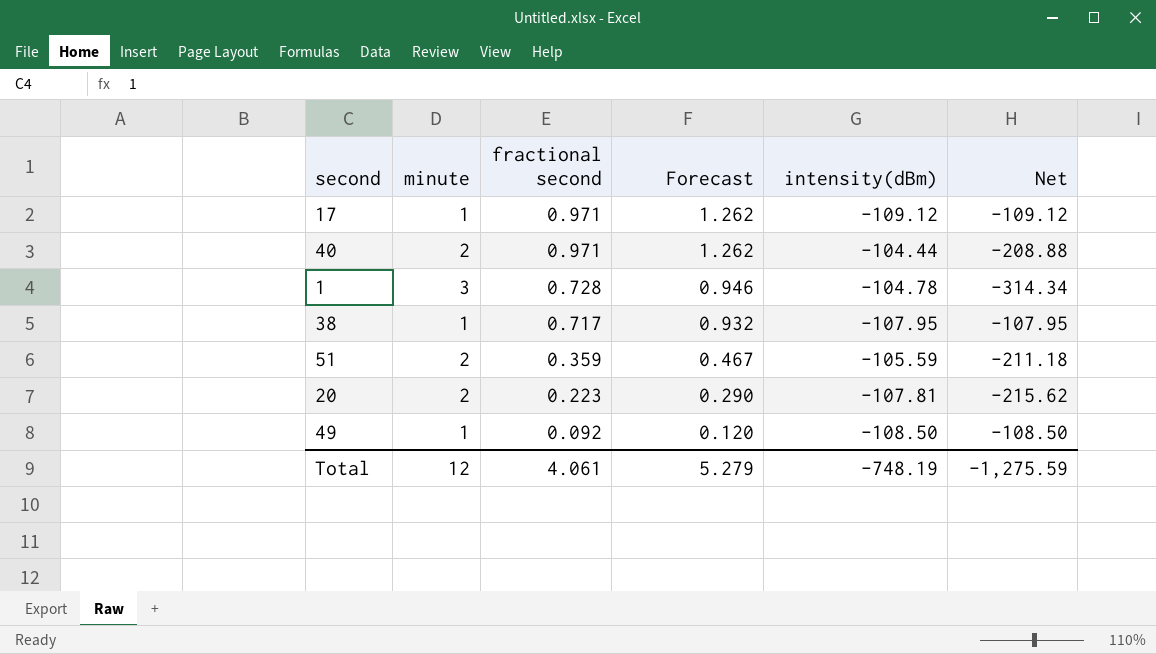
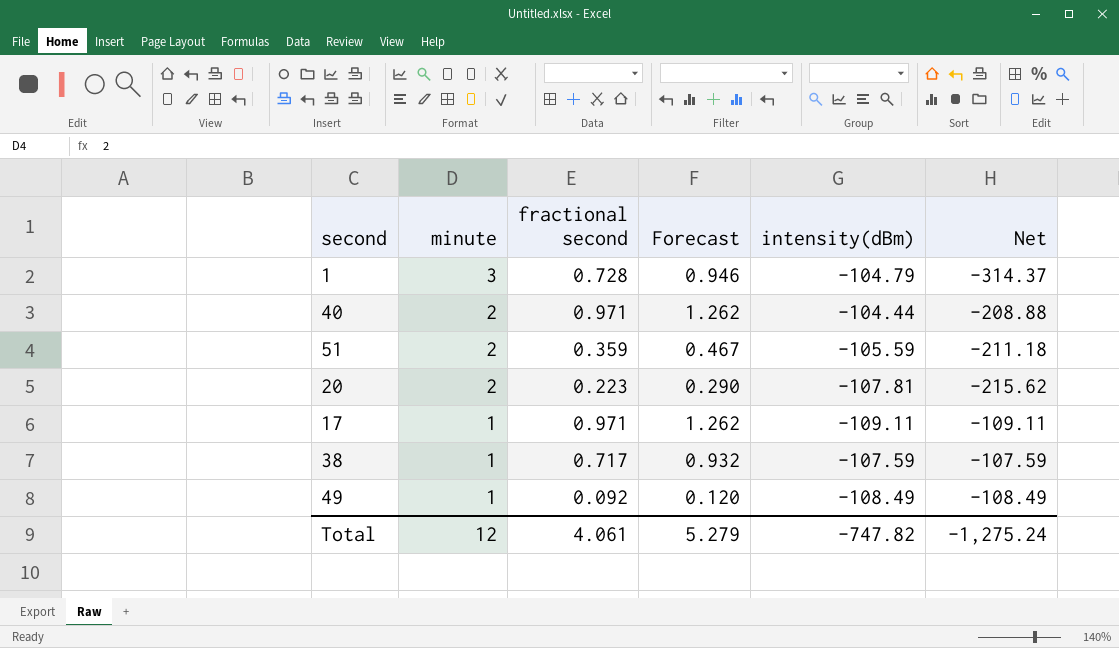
row order: fractional second descending -> minute descending
1 | intensity(dBm): -104.78 -> -104.79
1 | Net: -314.34 -> -314.37
17 | intensity(dBm): -109.12 -> -109.11
17 | Net: -109.12 -> -109.11
38 | intensity(dBm): -107.95 -> -107.59
38 | Net: -107.95 -> -107.59
49 | intensity(dBm): -108.50 -> -108.49
49 | Net: -108.50 -> -108.49
Total | intensity(dBm): -748.19 -> -747.82
Total | Net: -1,275.59 -> -1,275.24

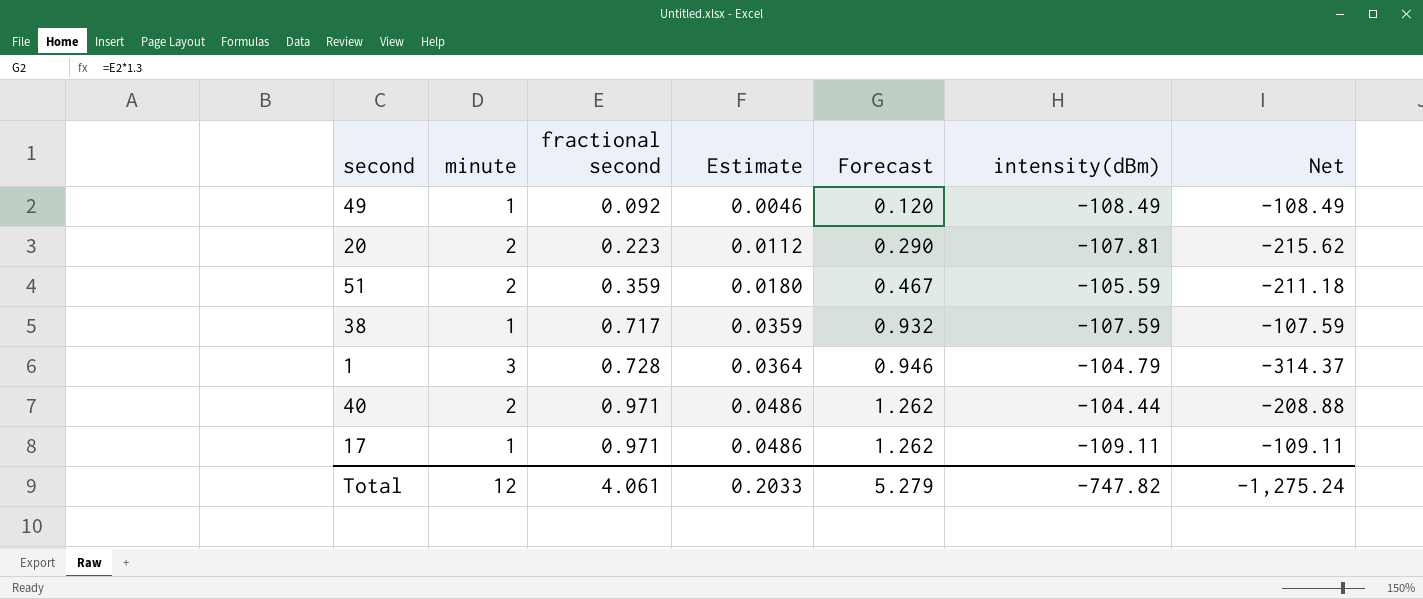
row order: minute descending -> fractional second ascending
column Estimate | formula: none -> [fractional second] * 0.05

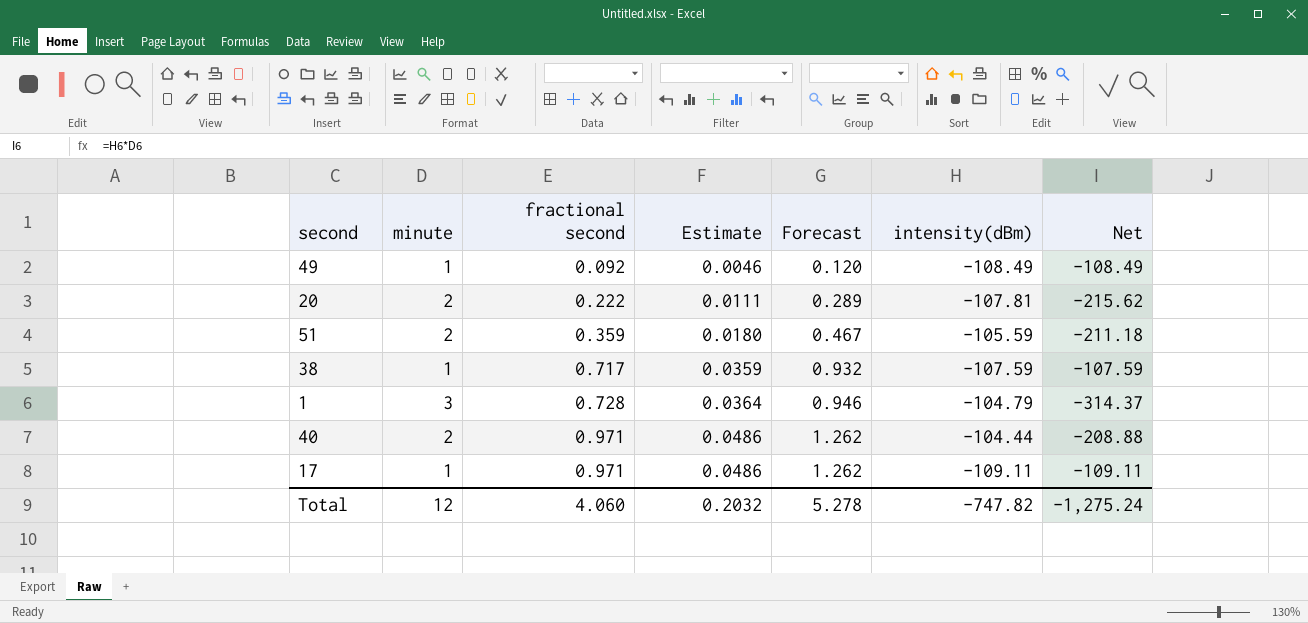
20 | fractional second: 0.223 -> 0.222
20 | Estimate: 0.0112 -> 0.0111
20 | Forecast: 0.290 -> 0.289
Total | fractional second: 4.061 -> 4.060
Total | Estimate: 0.2033 -> 0.2032
Total | Forecast: 5.279 -> 5.278

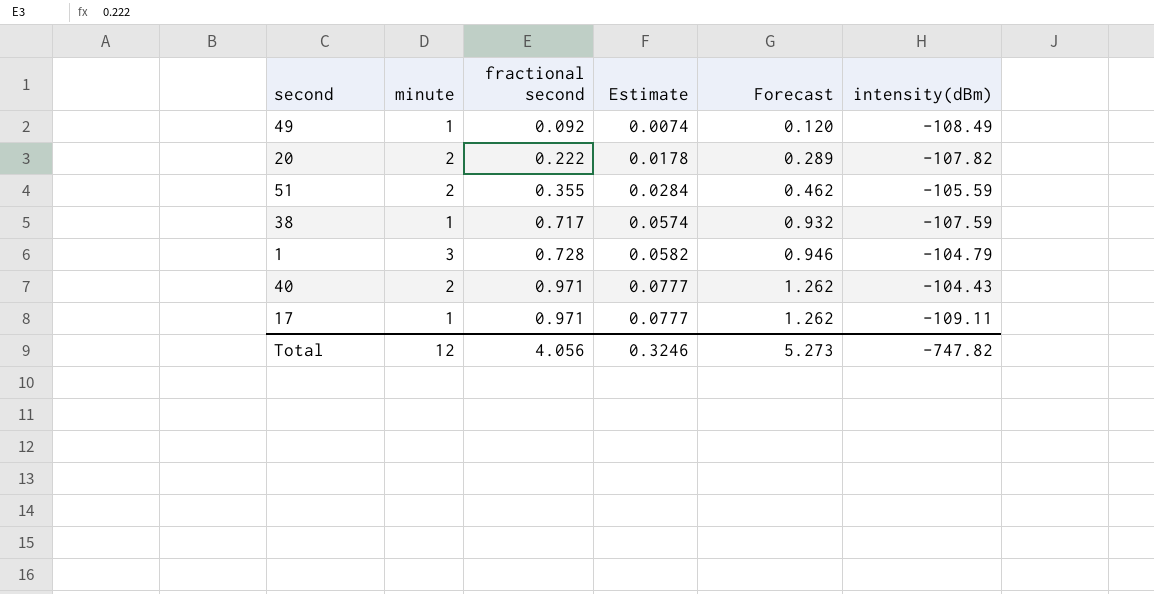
column Net | formula: [minute] * [intensity(dBm)] -> none
column Estimate | formula: [fractional second] * 0.05 -> [fractional second] * 0.08
20 | intensity(dBm): -107.81 -> -107.82
51 | fractional second: 0.359 -> 0.355
51 | Forecast: 0.467 -> 0.462
40 | intensity(dBm): -104.44 -> -104.43
Total | fractional second: 4.060 -> 4.056
Total | Estimate: 0.2032 -> 0.3246
Total | Forecast: 5.278 -> 5.273

